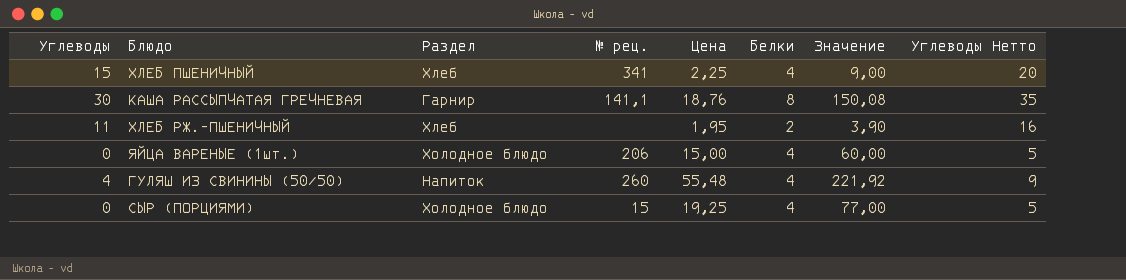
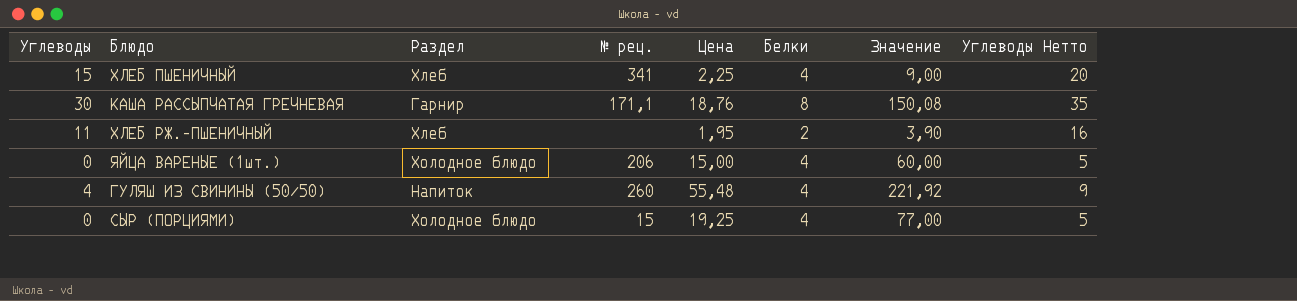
КАША РАССЫПЧАТАЯ ГРЕЧНЕВАЯ | № рец.: 141,1 -> 171,1

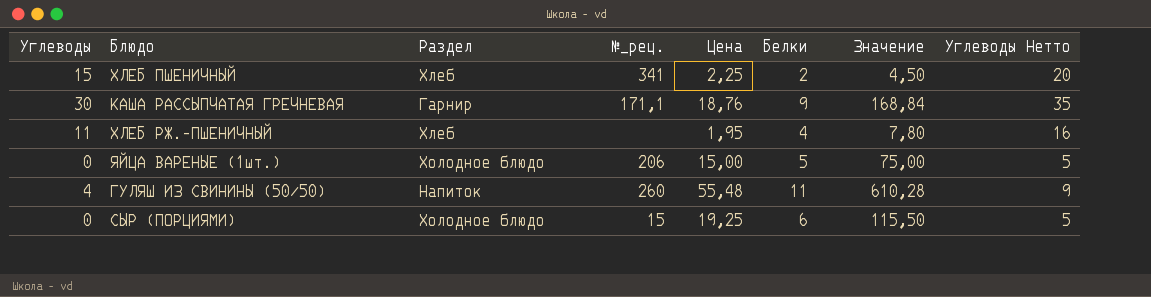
column name: № рец. -> №_рец.
ХЛЕБ ПШЕНИЧНЫЙ | Белки: 4 -> 2
ХЛЕБ ПШЕНИЧНЫЙ | Значение: 9,00 -> 4,50
КАША РАССЫПЧАТАЯ ГРЕЧНЕВАЯ | Белки: 8 -> 9
КАША РАССЫПЧАТАЯ ГРЕЧНЕВАЯ | Значение: 150,08 -> 168,84
ХЛЕБ РЖ.-ПШЕНИЧНЫЙ | Белки: 2 -> 4
ХЛЕБ РЖ.-ПШЕНИЧНЫЙ | Значение: 3,90 -> 7,80
ЯЙЦА ВАРЕНЫЕ (1шт.) | Белки: 4 -> 5
ЯЙЦА ВАРЕНЫЕ (1шт.) | Значение: 60,00 -> 75,00
ГУЛЯШ ИЗ СВИНИНЫ (50/50) | Белки: 4 -> 11
ГУЛЯШ ИЗ СВИНИНЫ (50/50) | Значение: 221,92 -> 610,28
СЫР (ПОРЦИЯМИ) | Белки: 4 -> 6
СЫР (ПОРЦИЯМИ) | Значение: 77,00 -> 115,50

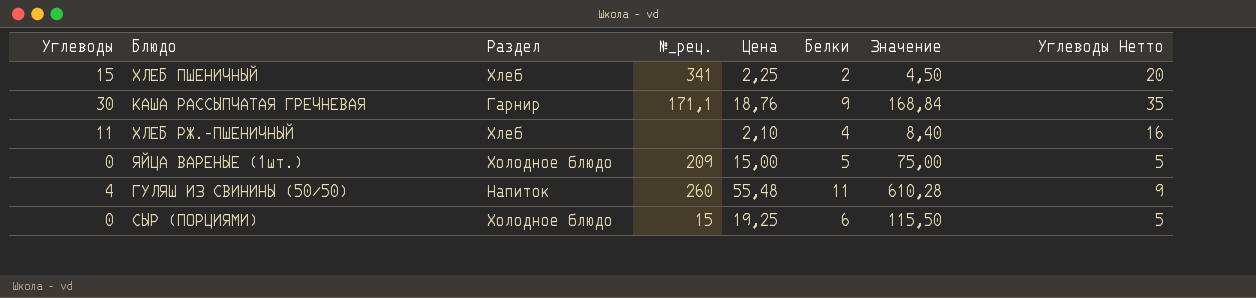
ХЛЕБ РЖ.-ПШЕНИЧНЫЙ | Цена: 1,95 -> 2,10
ХЛЕБ РЖ.-ПШЕНИЧНЫЙ | Значение: 7,80 -> 8,40
ЯЙЦА ВАРЕНЫЕ (1шт.) | №_рец.: 206 -> 209

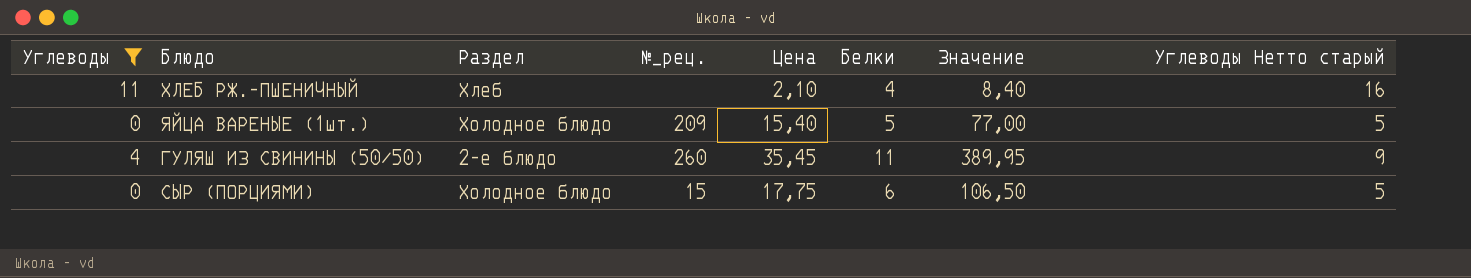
filter: none -> Углеводы <= 11
column name: Углеводы Нетто -> Углеводы Нетто старый
ЯЙЦА ВАРЕНЫЕ (1шт.) | Цена: 15,00 -> 15,40
ЯЙЦА ВАРЕНЫЕ (1шт.) | Значение: 75,00 -> 77,00
ГУЛЯШ ИЗ СВИНИНЫ (50/50) | Раздел: Напиток -> 2-е блюдо
ГУЛЯШ ИЗ СВИНИНЫ (50/50) | Цена: 55,48 -> 35,45
ГУЛЯШ ИЗ СВИНИНЫ (50/50) | Значение: 610,28 -> 389,95
СЫР (ПОРЦИЯМИ) | Цена: 19,25 -> 17,75
СЫР (ПОРЦИЯМИ) | Значение: 115,50 -> 106,50

